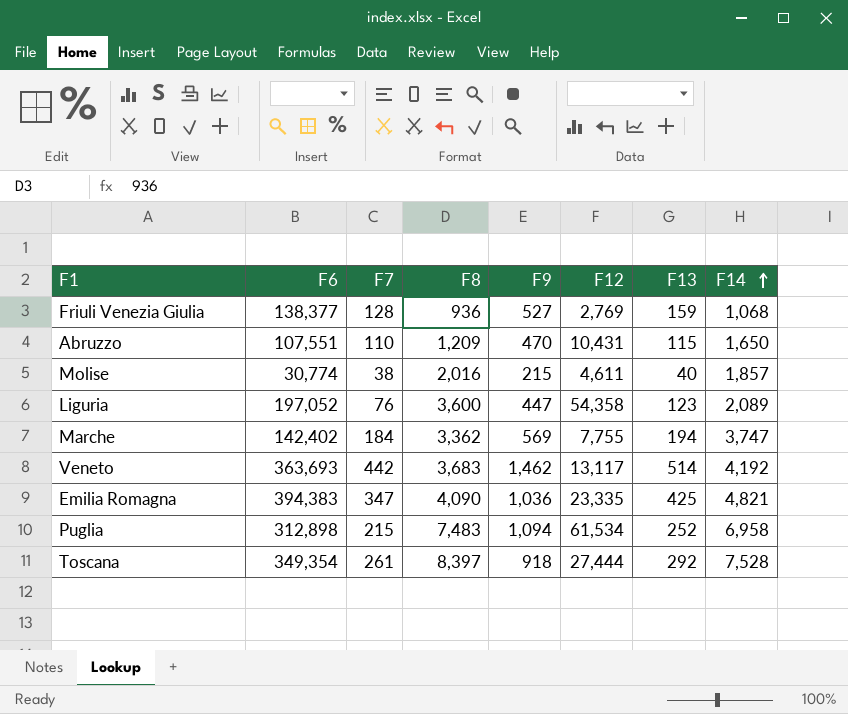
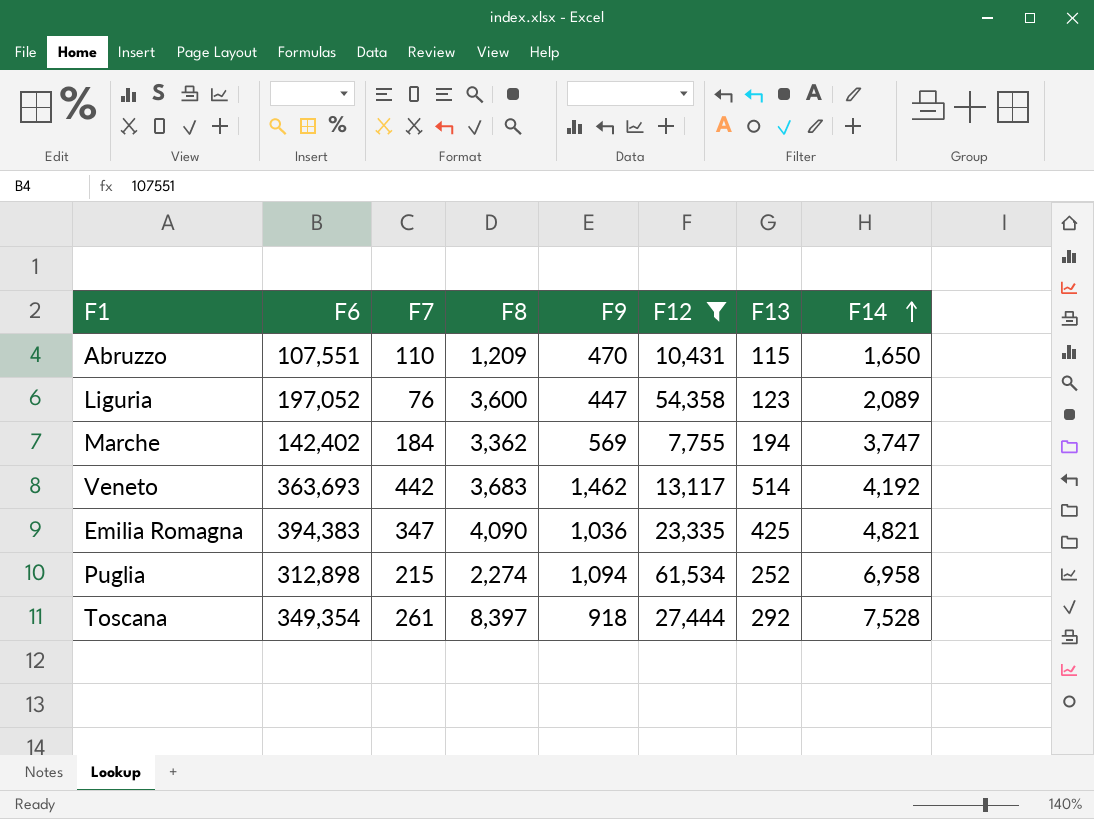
filter: none -> F12 >= 7,755
Puglia | F8: 7,483 -> 2,274

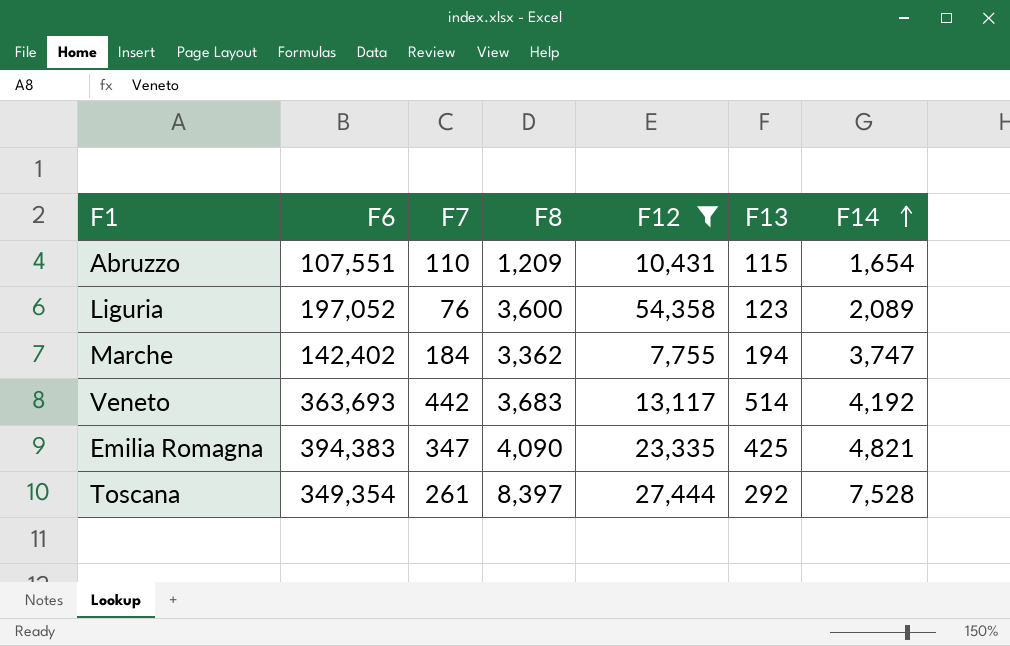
column F9 | position: 5 -> none
row Puglia: 312,898 | 215 | 2,274 | 1,094 | 61,534 | 252 | 6,958 -> none
Abruzzo | F14: 1,650 -> 1,654

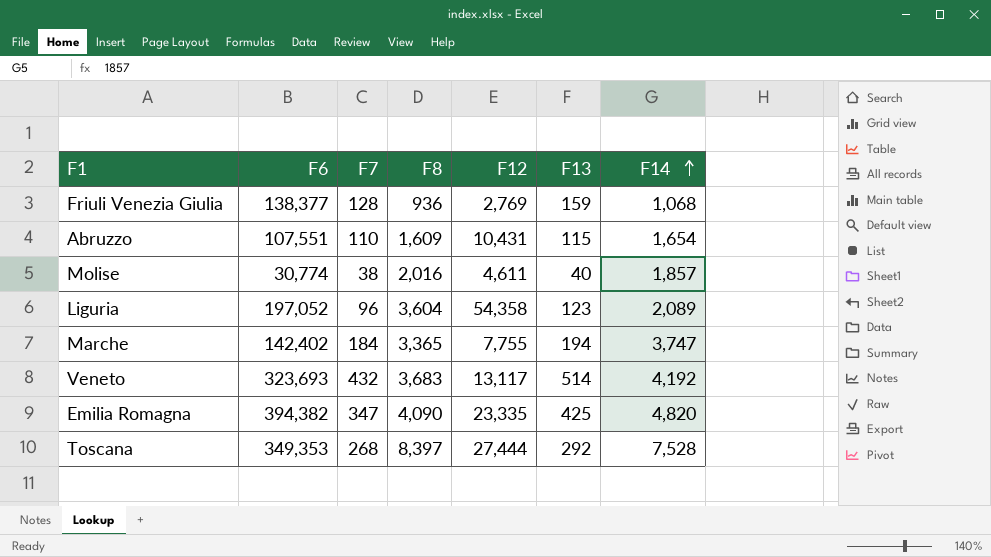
filter: F12 >= 7,755 -> none
Abruzzo | F8: 1,209 -> 1,609
Liguria | F7: 76 -> 96
Liguria | F8: 3,600 -> 3,604
Marche | F8: 3,362 -> 3,365
Veneto | F6: 363,693 -> 323,693
Veneto | F7: 442 -> 432
Emilia Romagna | F6: 394,383 -> 394,382
Emilia Romagna | F14: 4,821 -> 4,820
Toscana | F6: 349,354 -> 349,353
Toscana | F7: 261 -> 268

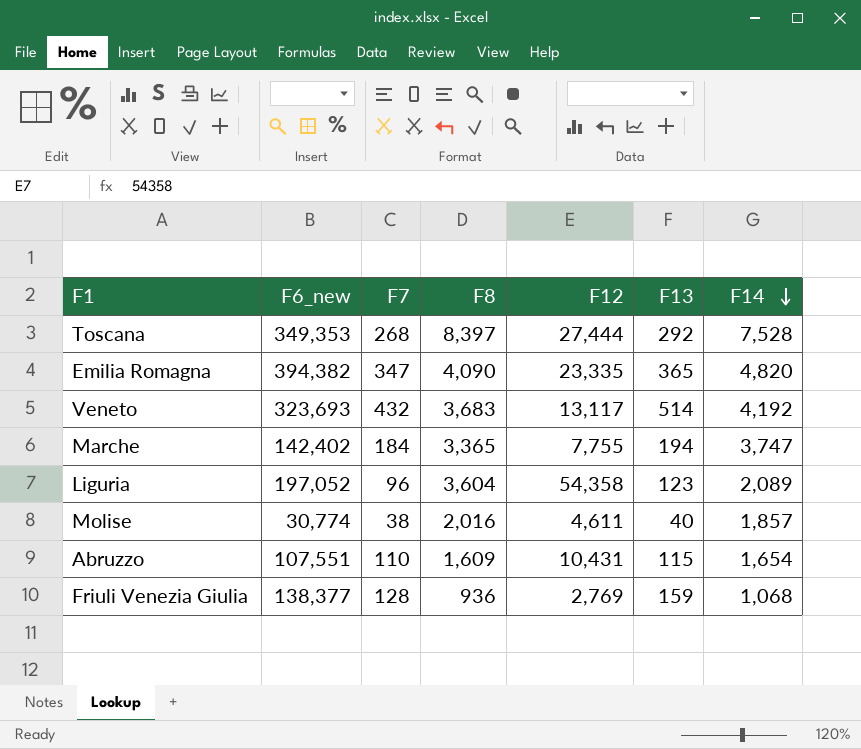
row order: F14 ascending -> F14 descending
column name: F6 -> F6_new
Emilia Romagna | F13: 425 -> 365

